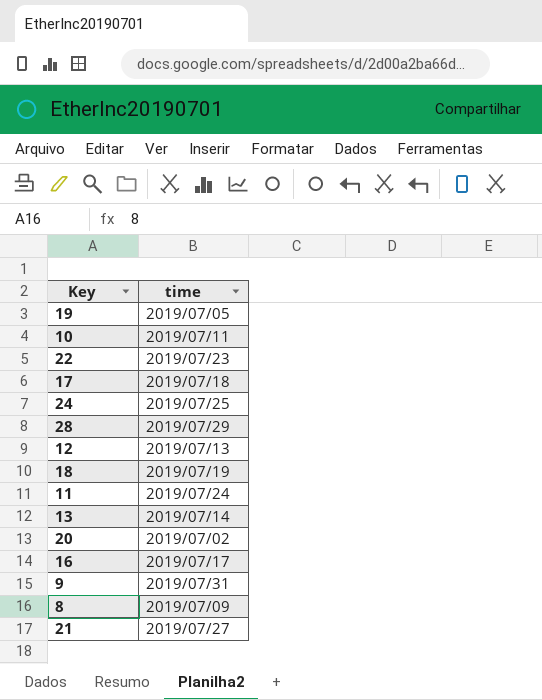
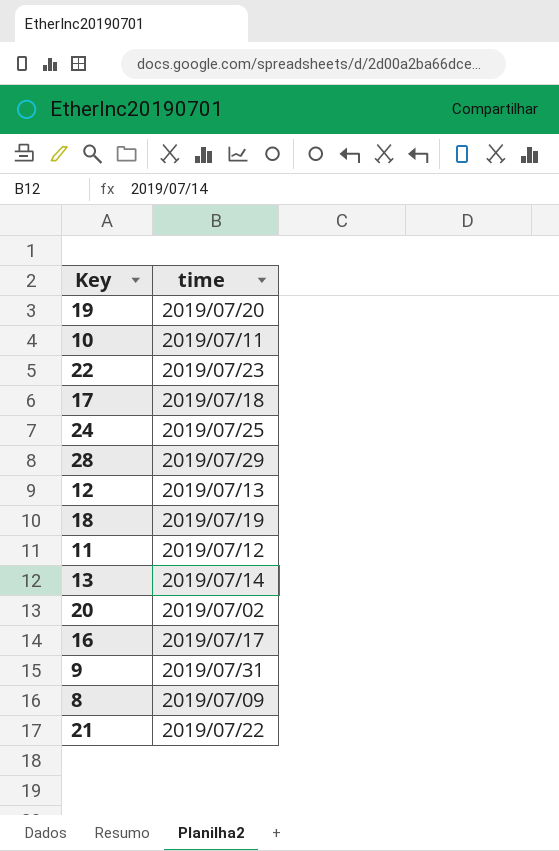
19 | time: 2019/07/05 -> 2019/07/20
11 | time: 2019/07/24 -> 2019/07/12
21 | time: 2019/07/27 -> 2019/07/22

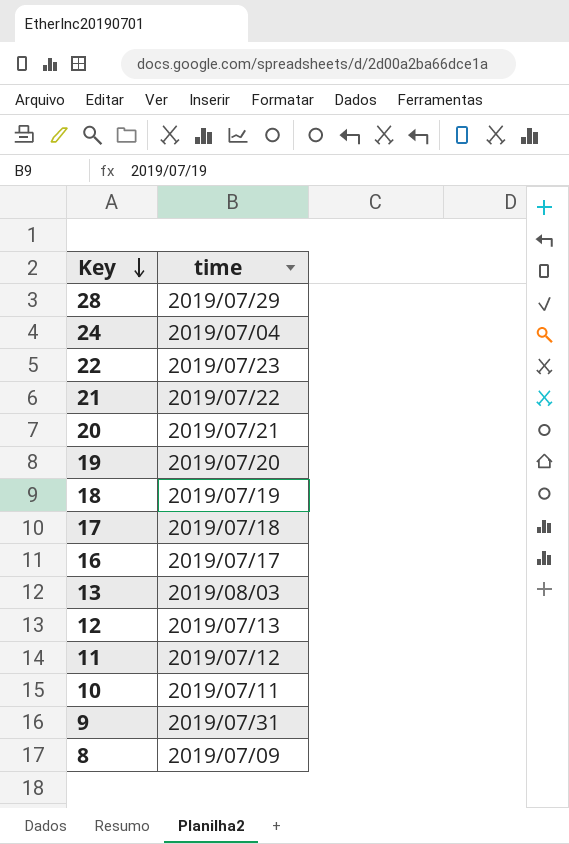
row order: none -> Key descending
24 | time: 2019/07/25 -> 2019/07/04
20 | time: 2019/07/02 -> 2019/07/21
13 | time: 2019/07/14 -> 2019/08/03

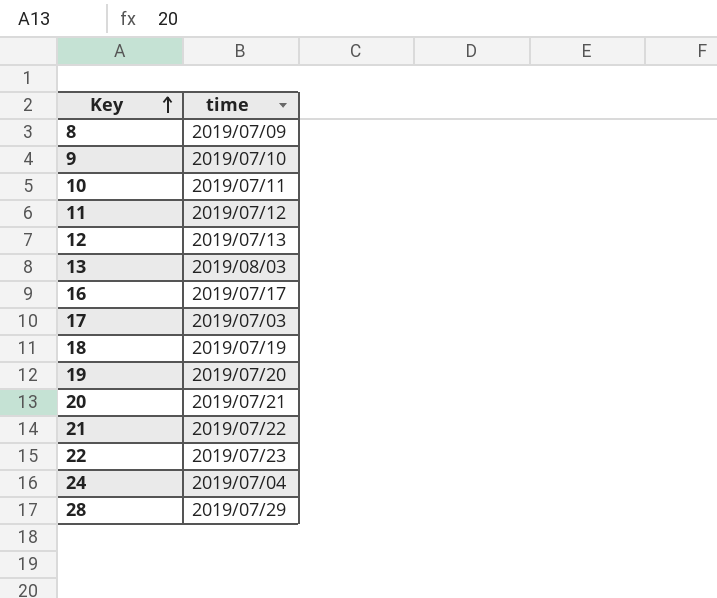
row order: Key descending -> Key ascending
9 | time: 2019/07/31 -> 2019/07/10
17 | time: 2019/07/18 -> 2019/07/03

